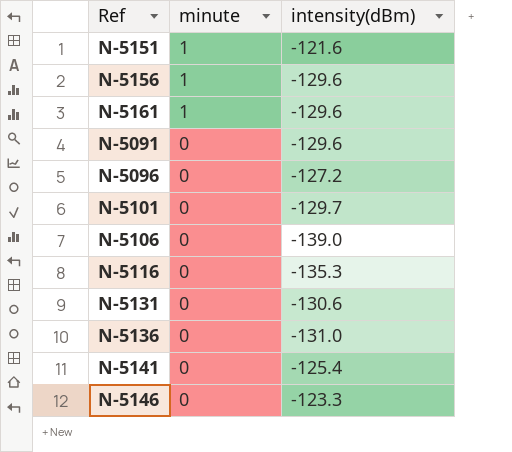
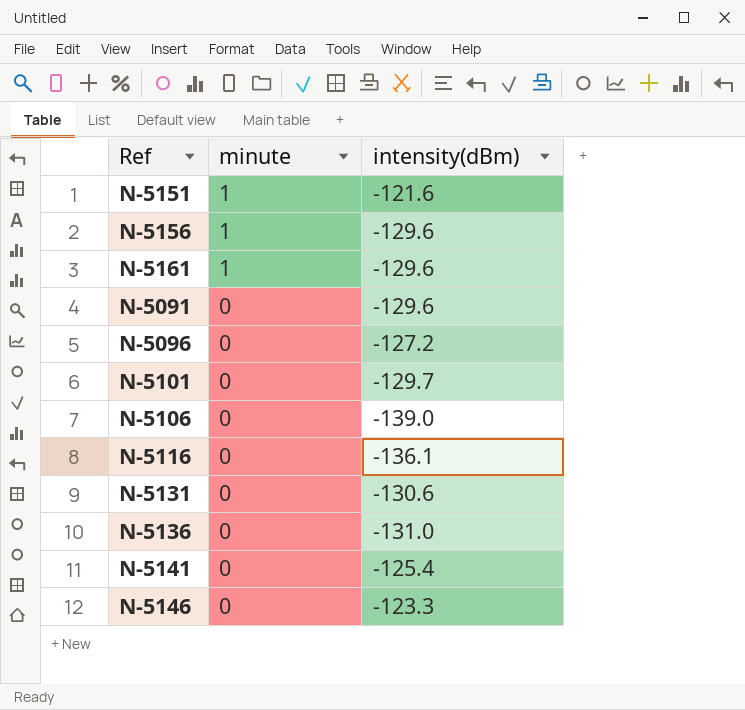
N-5116 | intensity(dBm): -135.3 -> -136.1

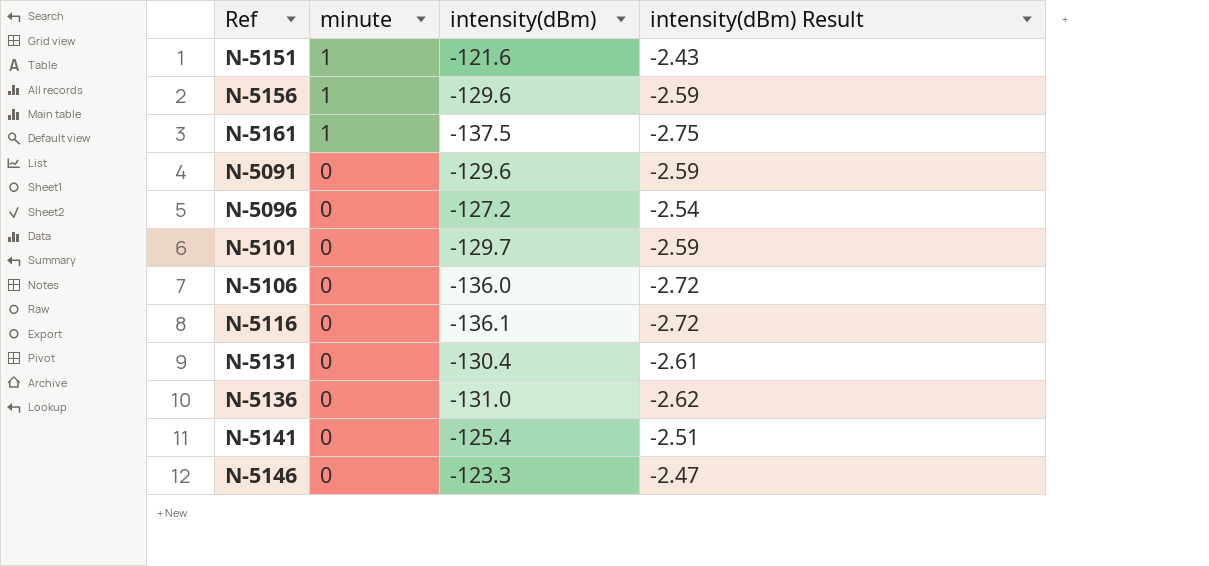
column intensity(dBm) Result | formula: none -> [intensity(dBm)] * 0.02
N-5161 | intensity(dBm): -129.6 -> -137.5
N-5106 | intensity(dBm): -139.0 -> -136.0
N-5131 | intensity(dBm): -130.6 -> -130.4

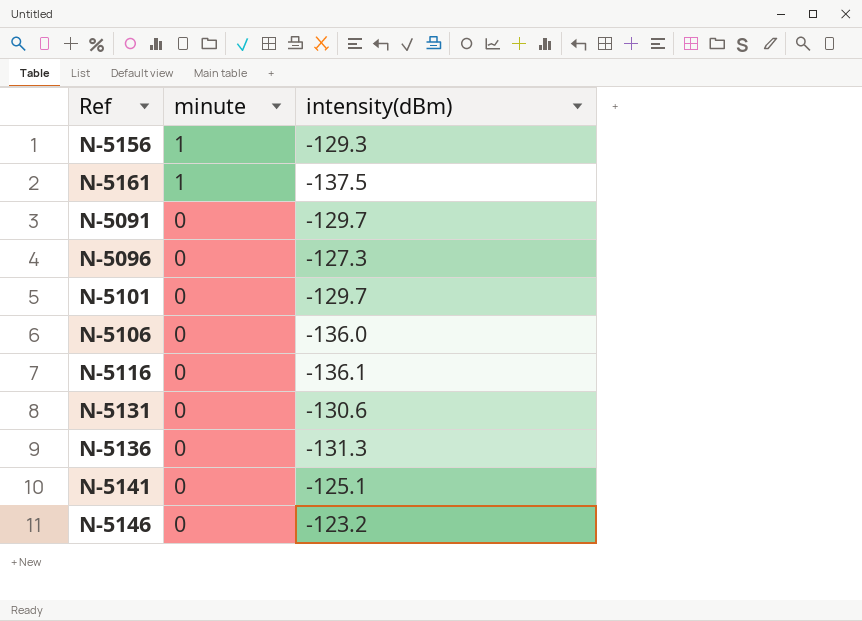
column intensity(dBm) Result | formula: [intensity(dBm)] * 0.02 -> none
row N-5151: 1 | -121.6 | -2.43 -> none
N-5156 | intensity(dBm): -129.6 -> -129.3
N-5091 | intensity(dBm): -129.6 -> -129.7
N-5096 | intensity(dBm): -127.2 -> -127.3
N-5131 | intensity(dBm): -130.4 -> -130.6
N-5136 | intensity(dBm): -131.0 -> -131.3
N-5141 | intensity(dBm): -125.4 -> -125.1
N-5146 | intensity(dBm): -123.3 -> -123.2

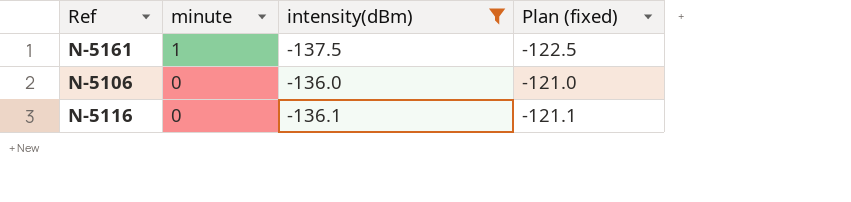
filter: none -> intensity(dBm) <= -136.0
column Plan (fixed) | formula: none -> [intensity(dBm)] + 15

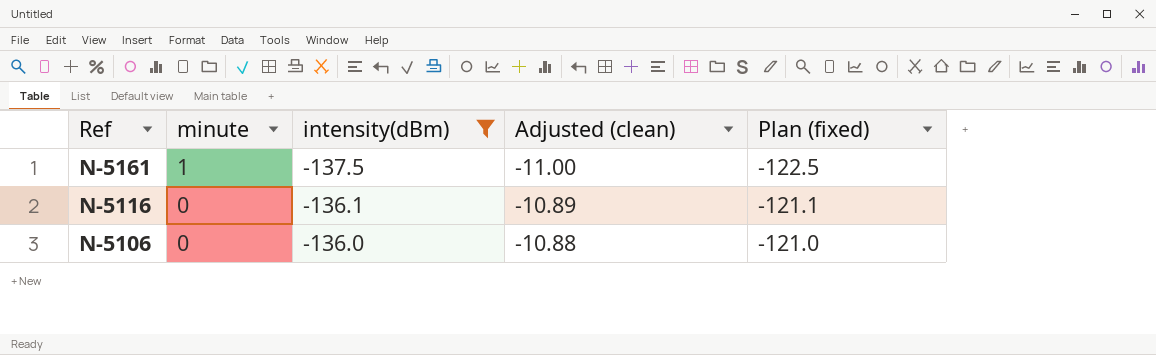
row order: minute descending -> Ref descending
column Adjusted (clean) | formula: none -> [intensity(dBm)] * 0.08

